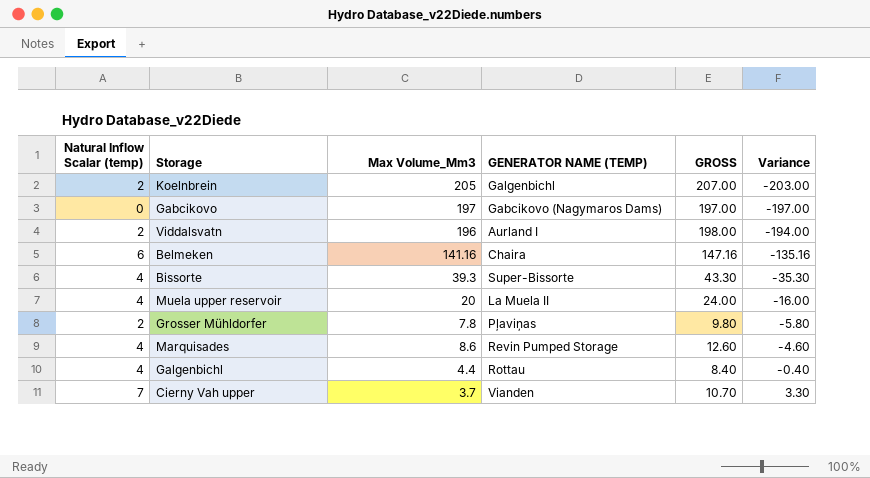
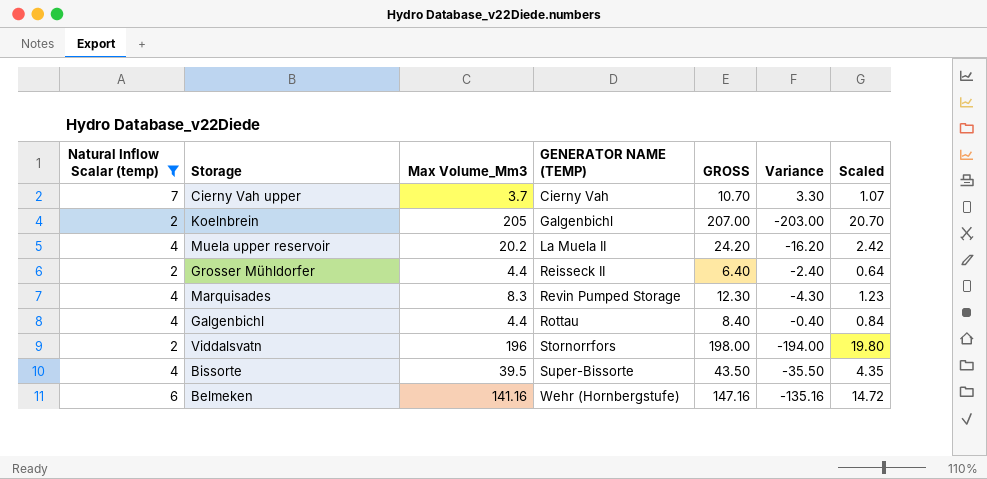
filter: none -> Natural Inflow Scalar (temp) != 0
row order: Variance ascending -> GENERATOR NAME (TEMP) ascending
column Scaled | formula: none -> [GROSS] * 0.1
Cierny Vah upper | GENERATOR NAME (TEMP): Vianden -> Cierny Vah
Muela upper reservoir | Max Volume_Mm3: 20 -> 20.2
Muela upper reservoir | GROSS: 24.00 -> 24.20
Muela upper reservoir | Variance: -16.00 -> -16.20
Grosser Mühldorfer | Max Volume_Mm3: 7.8 -> 4.4
Grosser Mühldorfer | GENERATOR NAME (TEMP): Pļaviņas -> Reisseck II
Grosser Mühldorfer | GROSS: 9.80 -> 6.40
Grosser Mühldorfer | Variance: -5.80 -> -2.40
Marquisades | Max Volume_Mm3: 8.6 -> 8.3
Marquisades | GROSS: 12.60 -> 12.30
Marquisades | Variance: -4.60 -> -4.30
Viddalsvatn | GENERATOR NAME (TEMP): Aurland I -> Stornorrfors
Bissorte | Max Volume_Mm3: 39.3 -> 39.5
Bissorte | GROSS: 43.30 -> 43.50
Bissorte | Variance: -35.30 -> -35.50
Belmeken | GENERATOR NAME (TEMP): Chaira -> Wehr (Hornbergstufe)

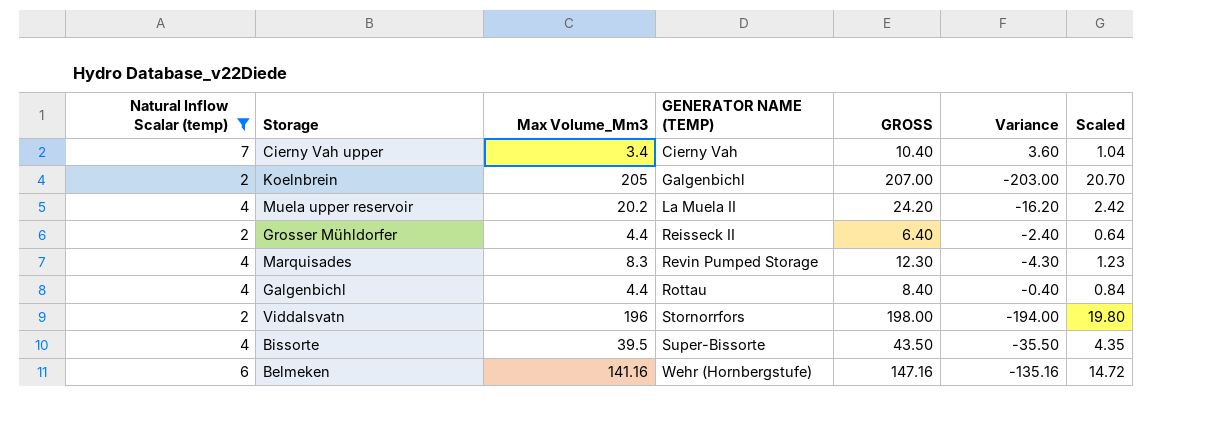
Cierny Vah upper | Max Volume_Mm3: 3.7 -> 3.4
Cierny Vah upper | GROSS: 10.70 -> 10.40
Cierny Vah upper | Variance: 3.30 -> 3.60
Cierny Vah upper | Scaled: 1.07 -> 1.04

